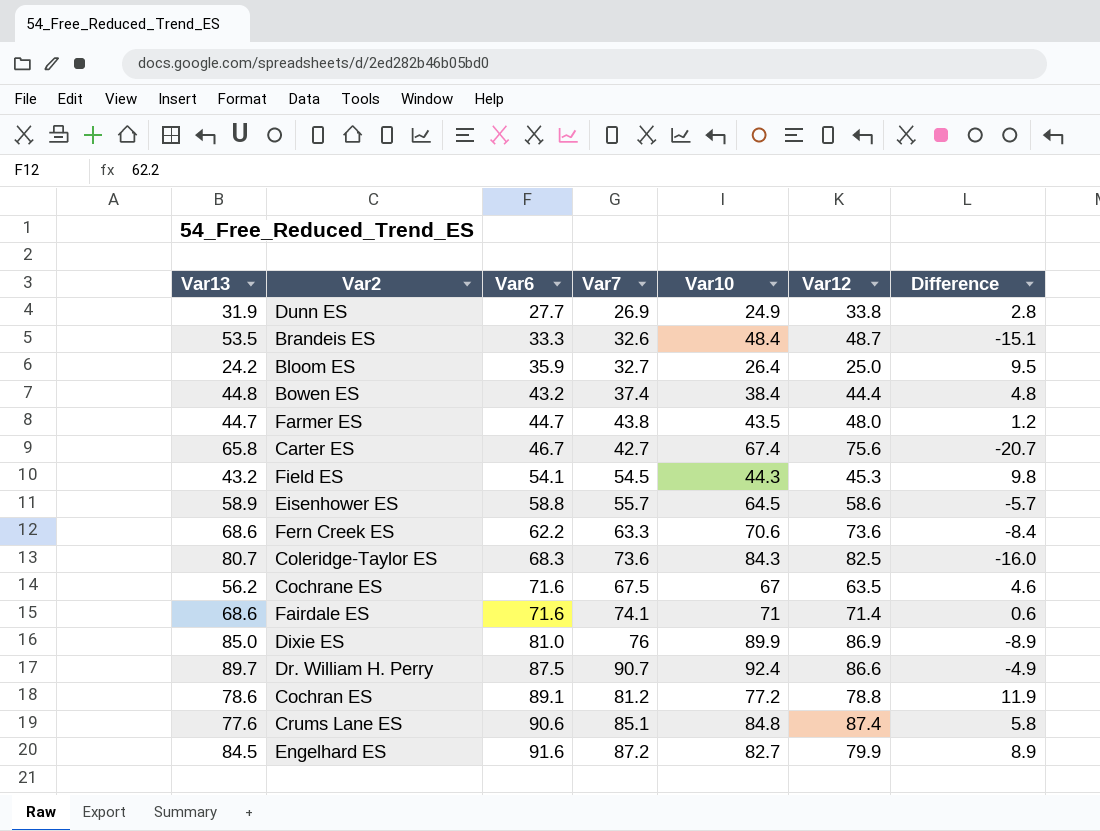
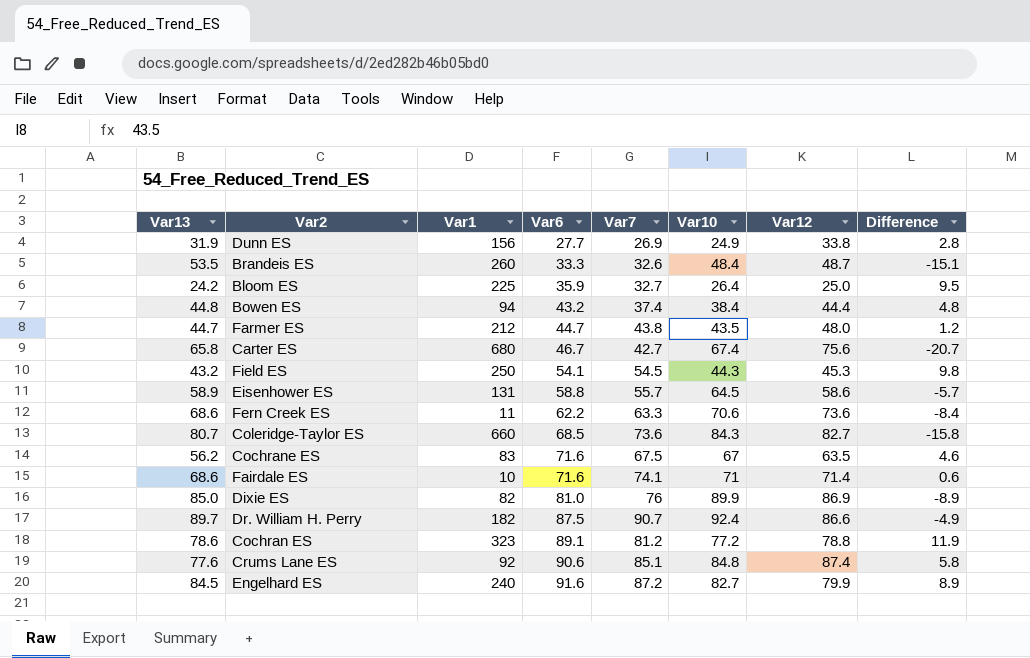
column Var1 | position: none -> 3
Coleridge-Taylor ES | Var6: 68.3 -> 68.5
Coleridge-Taylor ES | Var12: 82.5 -> 82.7
Coleridge-Taylor ES | Difference: -16.0 -> -15.8

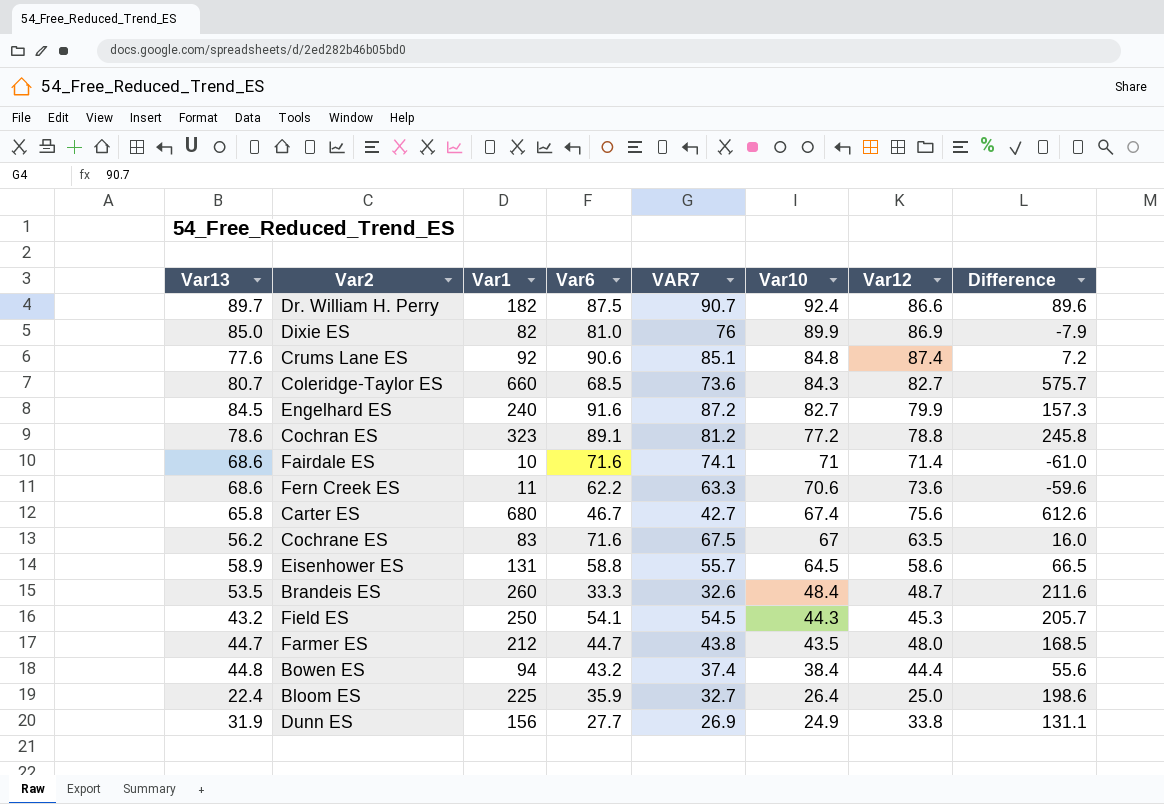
row order: Var6 ascending -> Var10 descending
column name: Var7 -> VAR7
column Difference | formula: [Var6] - [Var10] -> [Var1] - [Var10]
Bloom ES | Var13: 24.2 -> 22.4

